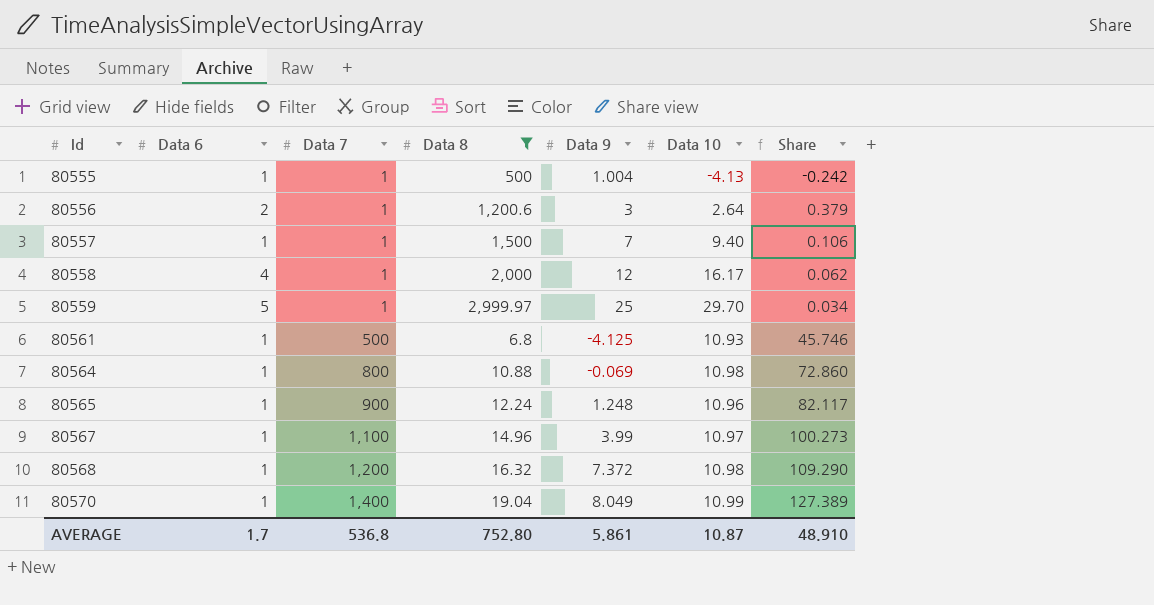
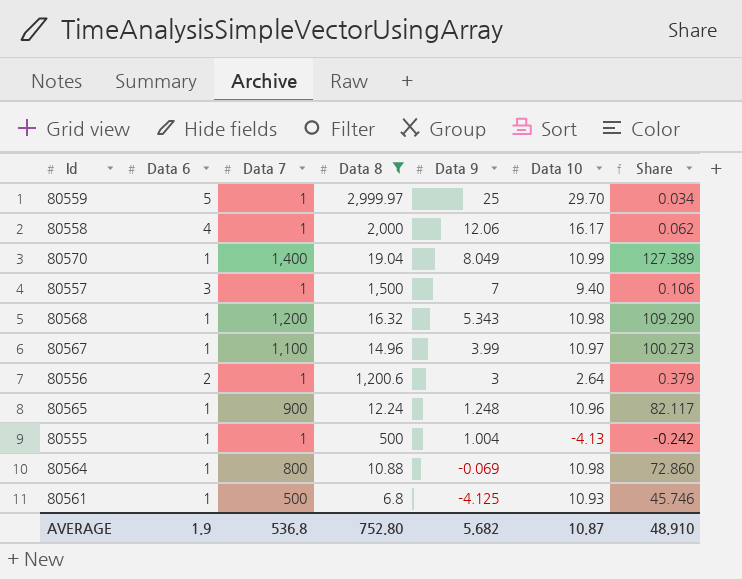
row order: Id ascending -> Data 9 descending
80558 | Data 9: 12 -> 12.06
80557 | Data 6: 1 -> 3
80568 | Data 9: 7.372 -> 5.343
AVERAGE | Data 6: 1.7 -> 1.9
AVERAGE | Data 9: 5.861 -> 5.682

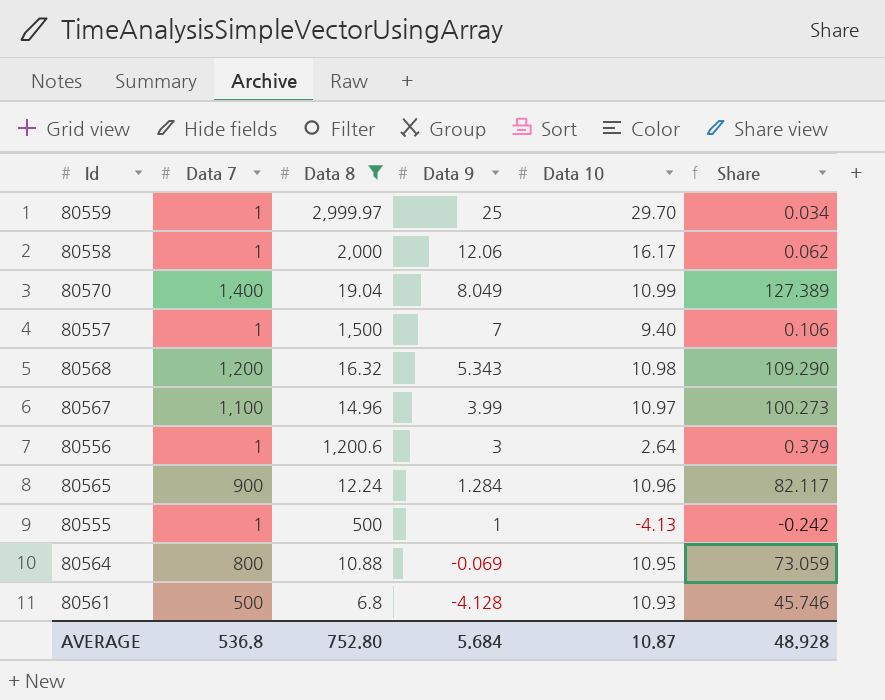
column Data 6 | position: 2 -> none
80565 | Data 9: 1.248 -> 1.284
80555 | Data 9: 1.004 -> 1
80564 | Data 10: 10.98 -> 10.95
80564 | Share: 72.860 -> 73.059
80561 | Data 9: -4.125 -> -4.128
AVERAGE | Data 9: 5.682 -> 5.684
AVERAGE | Share: 48.910 -> 48.928

